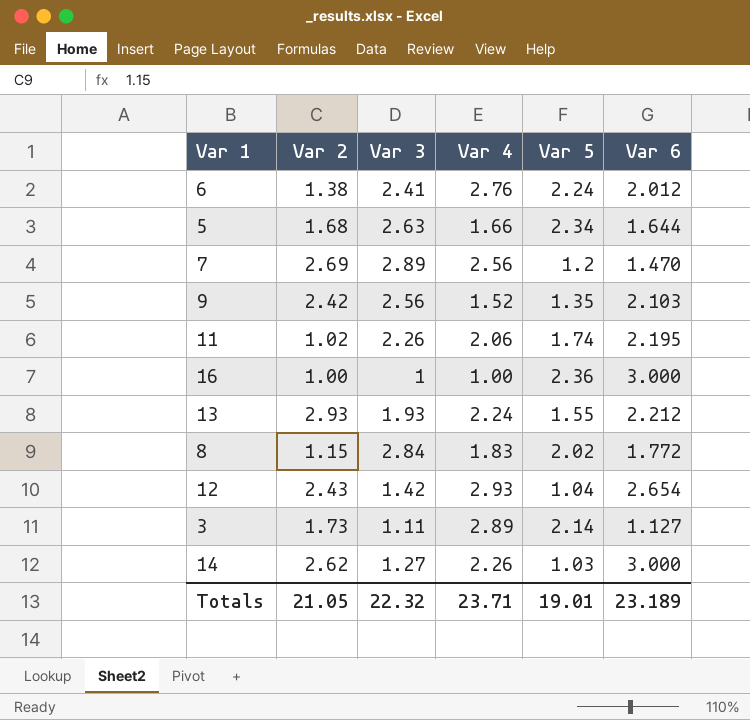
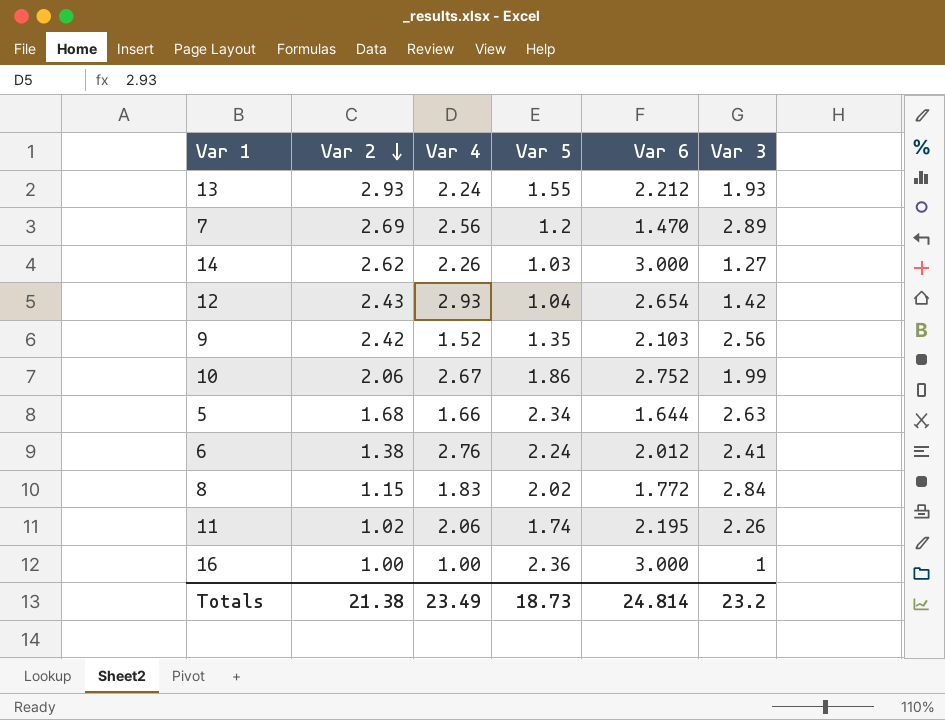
row order: none -> Var 2 descending
column Var 3 | position: 3 -> 6
row 3: 1.73 | 1.11 | 2.89 | 2.14 | 1.127 -> none
row 10: none -> 2.06 | 2.67 | 1.86 | 2.752 | 1.99
Totals | Var 2: 21.05 -> 21.38
Totals | Var 4: 23.71 -> 23.49
Totals | Var 5: 19.01 -> 18.73
Totals | Var 6: 23.189 -> 24.814
Totals | Var 3: 22.32 -> 23.2

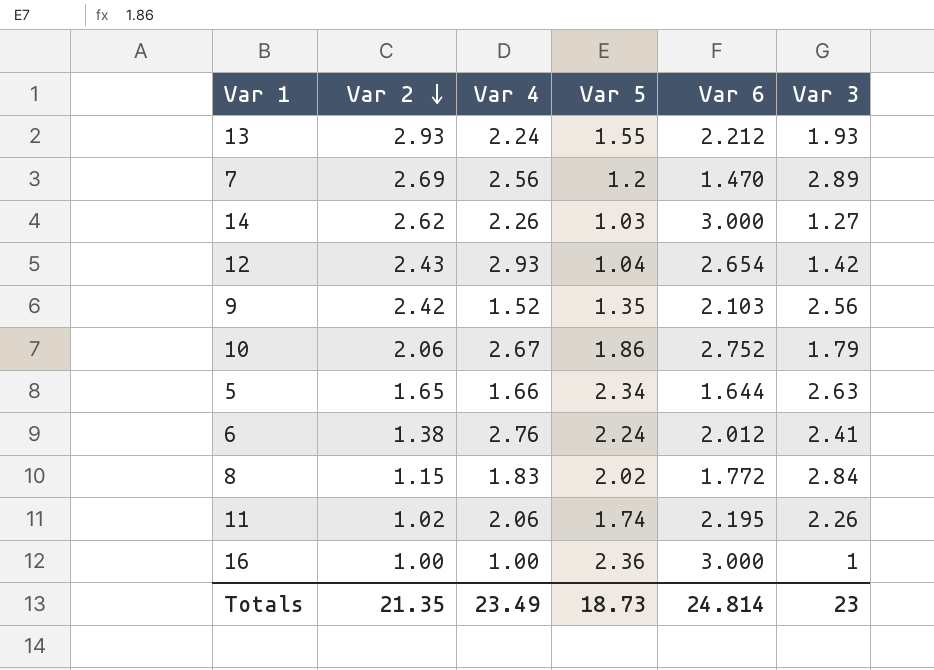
10 | Var 3: 1.99 -> 1.79
5 | Var 2: 1.68 -> 1.65
Totals | Var 2: 21.38 -> 21.35
Totals | Var 3: 23.2 -> 23

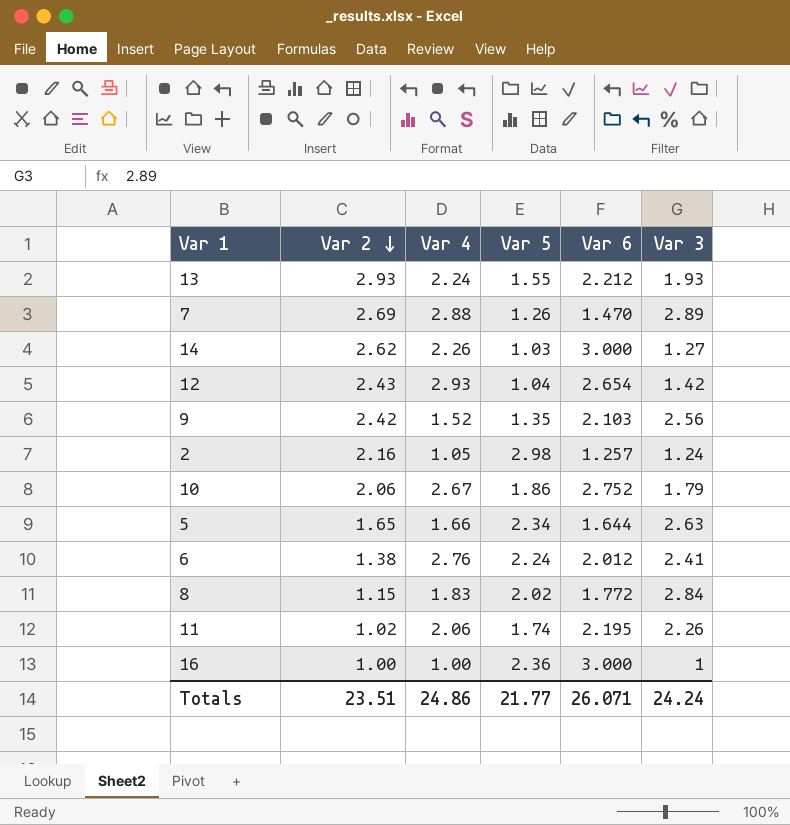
7 | Var 4: 2.56 -> 2.88
7 | Var 5: 1.2 -> 1.26
row 2: none -> 2.16 | 1.05 | 2.98 | 1.257 | 1.24
Totals | Var 2: 21.35 -> 23.51
Totals | Var 4: 23.49 -> 24.86
Totals | Var 5: 18.73 -> 21.77
Totals | Var 6: 24.814 -> 26.071
Totals | Var 3: 23 -> 24.24

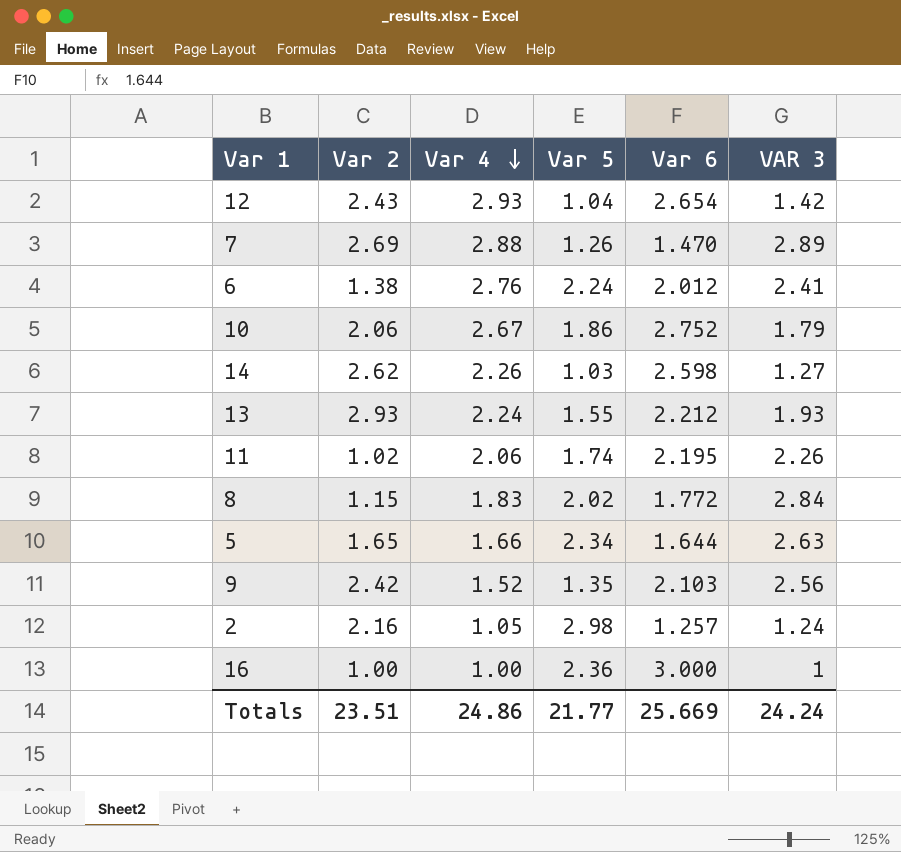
row order: Var 2 descending -> Var 4 descending
column name: Var 3 -> VAR 3
14 | Var 6: 3.000 -> 2.598
Totals | Var 6: 26.071 -> 25.669

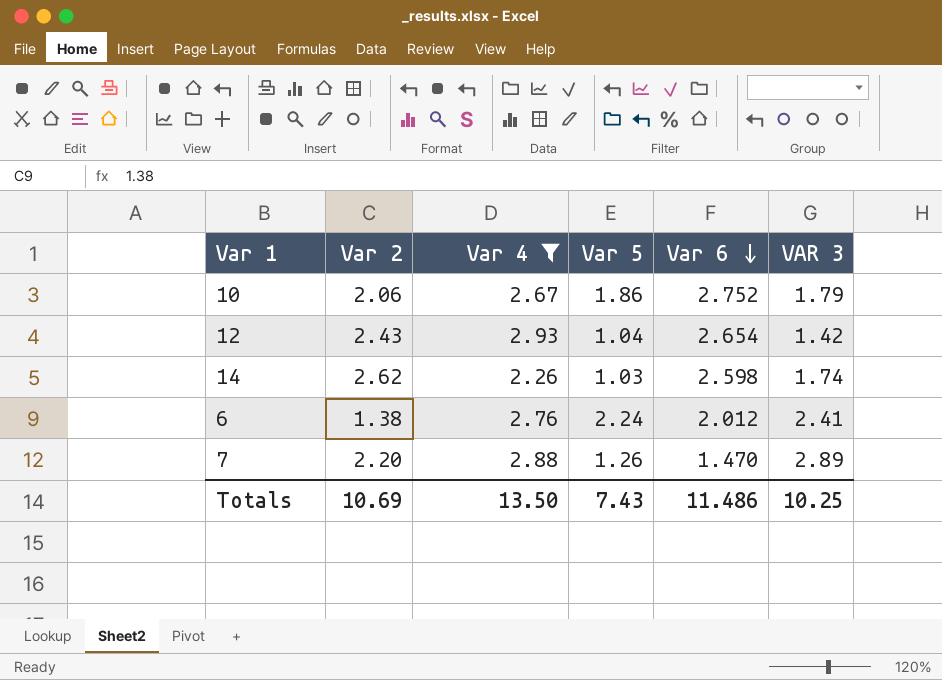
filter: none -> Var 4 >= 2.26
row order: Var 4 descending -> Var 6 descending
14 | VAR 3: 1.27 -> 1.74
7 | Var 2: 2.69 -> 2.20
Totals | Var 2: 23.51 -> 10.69
Totals | Var 4: 24.86 -> 13.50
Totals | Var 5: 21.77 -> 7.43
Totals | Var 6: 25.669 -> 11.486
Totals | VAR 3: 24.24 -> 10.25

